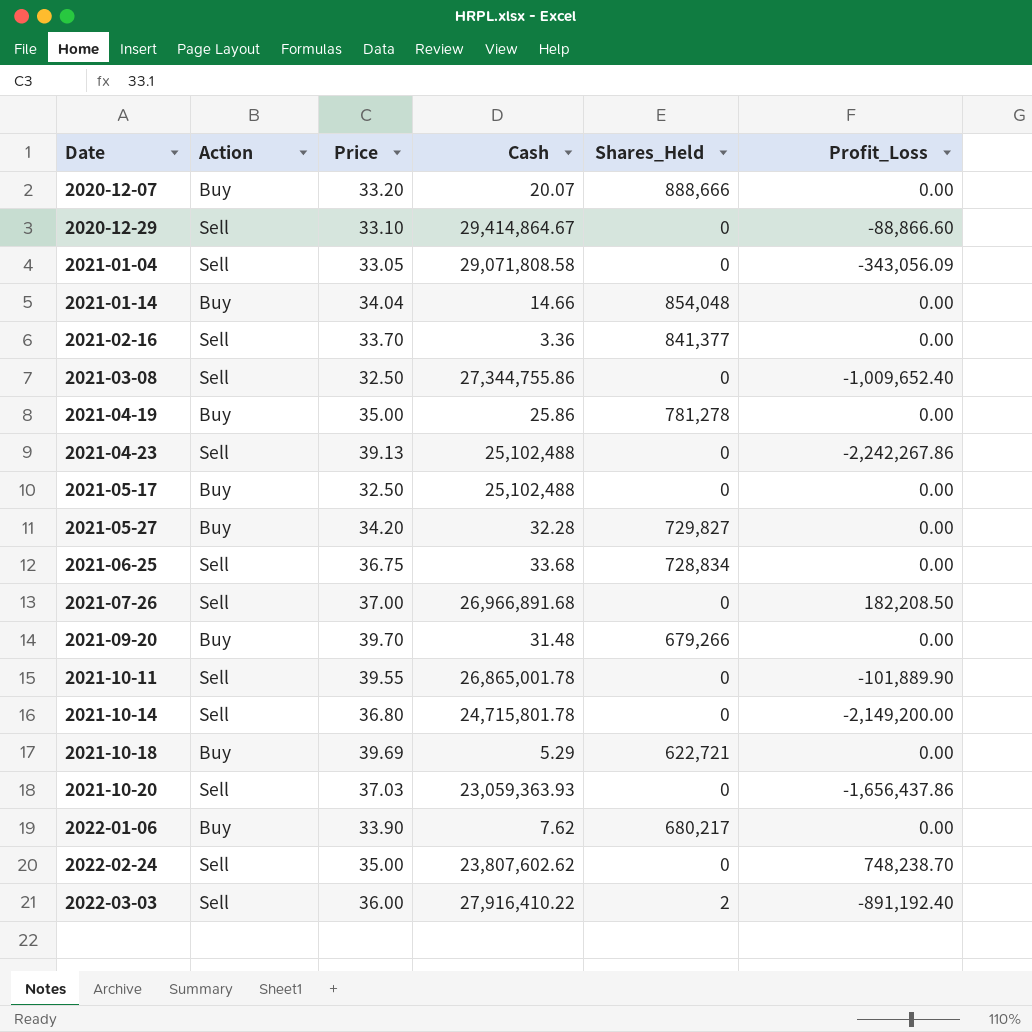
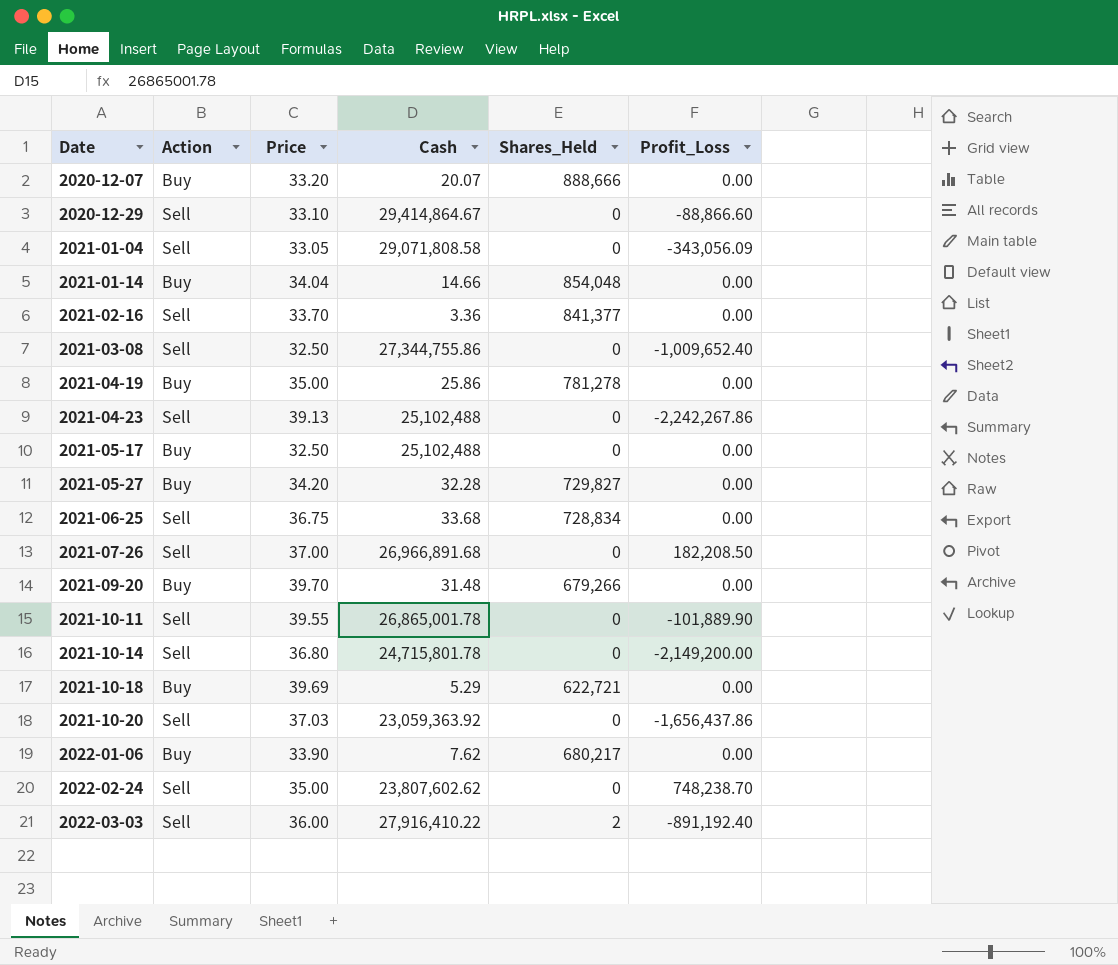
2021-10-20 | Cash: 23,059,363.93 -> 23,059,363.92

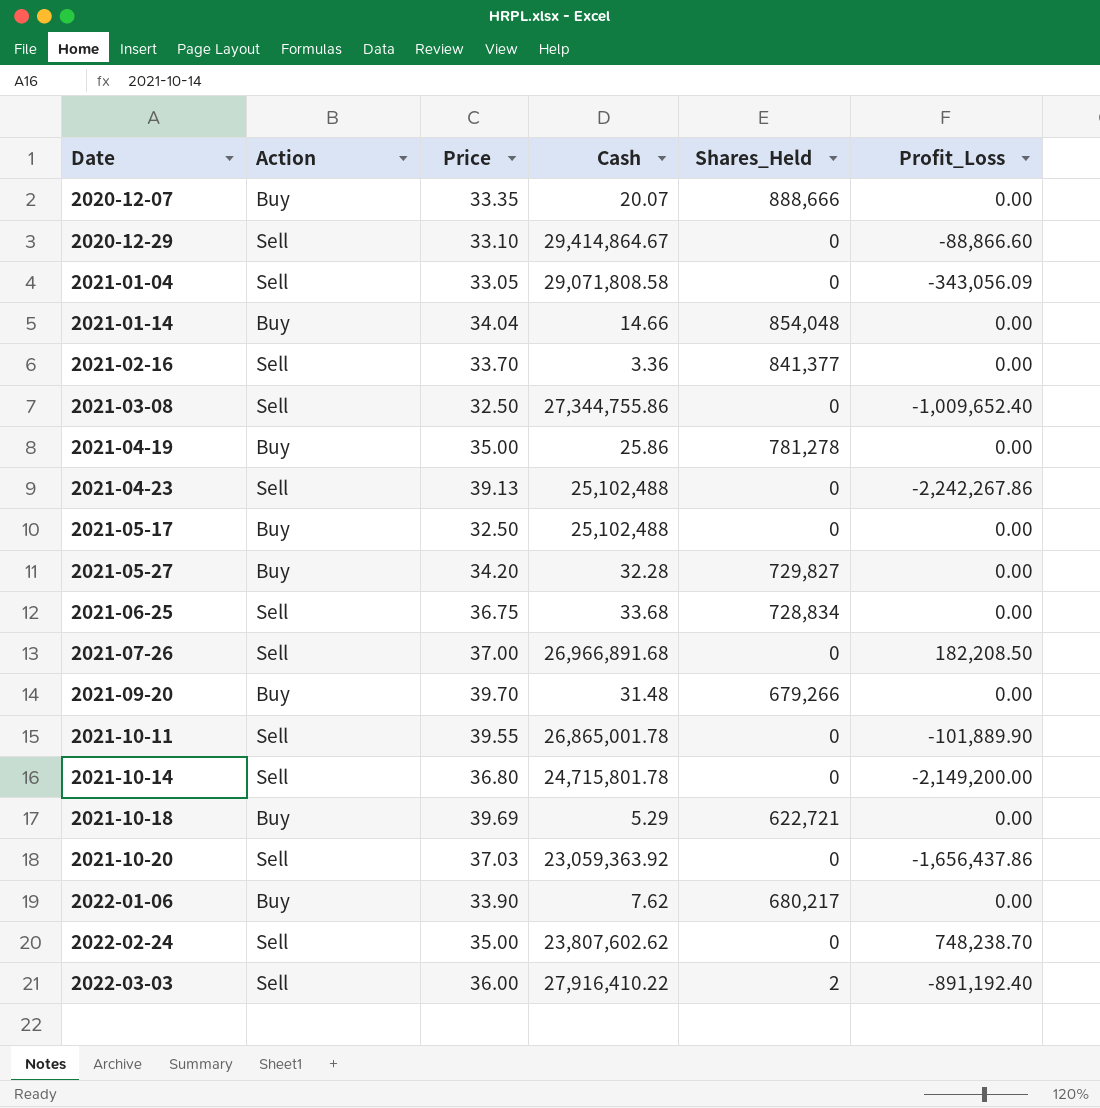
2020-12-07 | Price: 33.20 -> 33.35

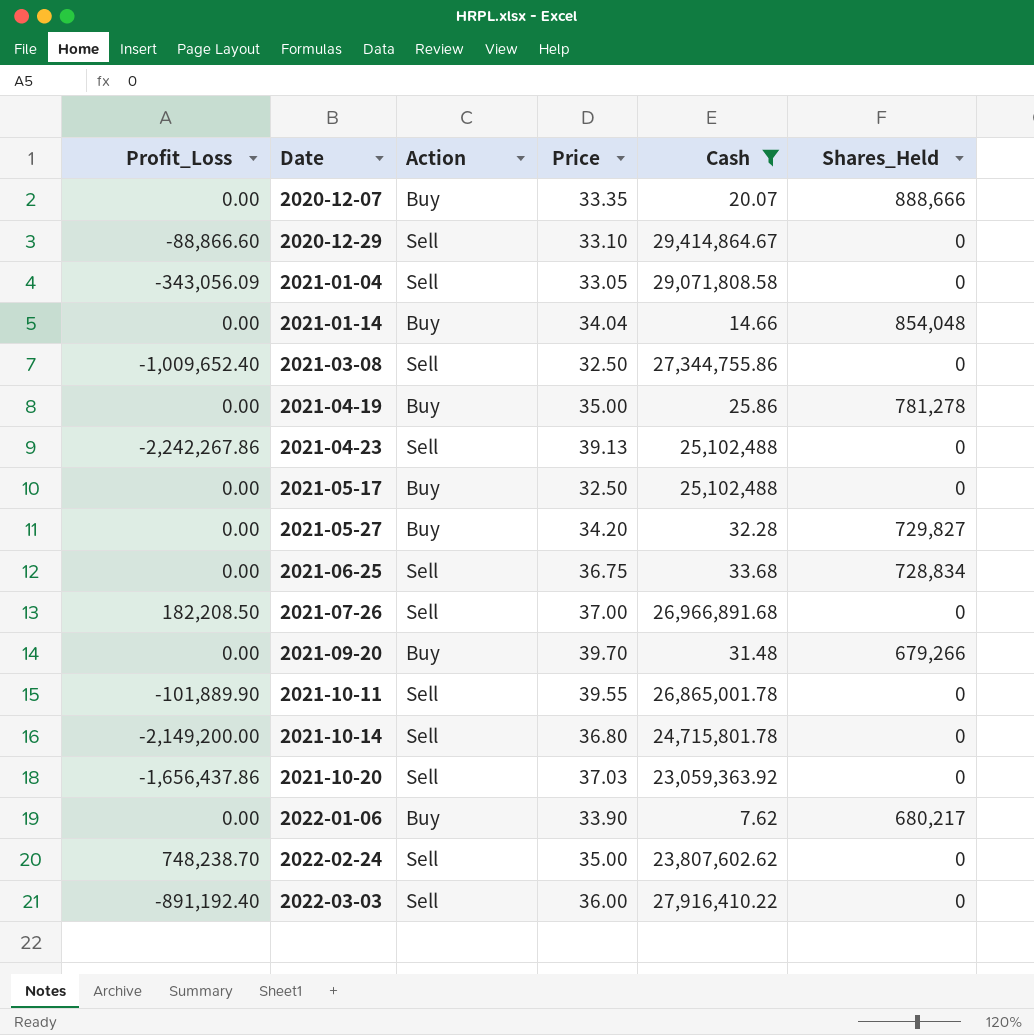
filter: none -> Cash >= 7.62
column Profit_Loss | position: 6 -> 1
2022-03-03 | Shares_Held: 2 -> 0

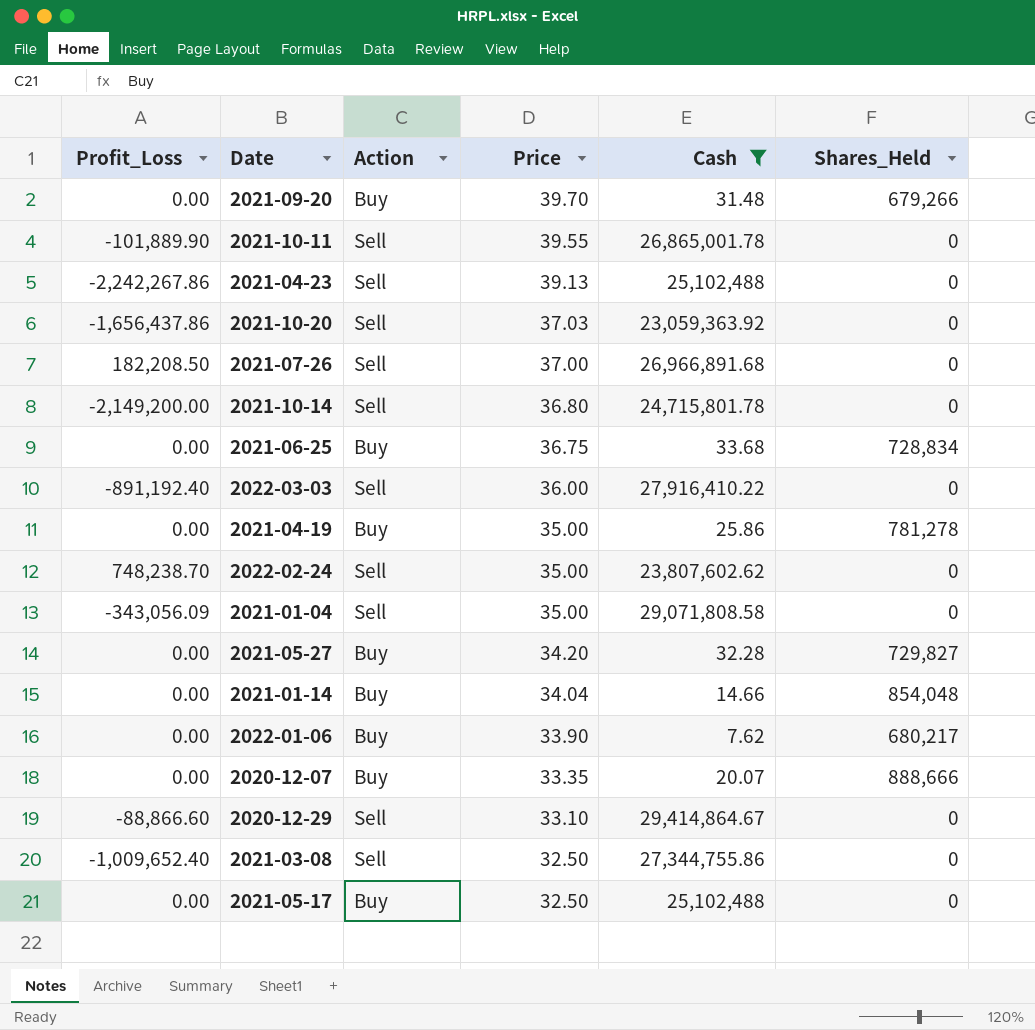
row order: Date ascending -> Price descending
2021-06-25 | Action: Sell -> Buy
2021-01-04 | Price: 33.05 -> 35.00

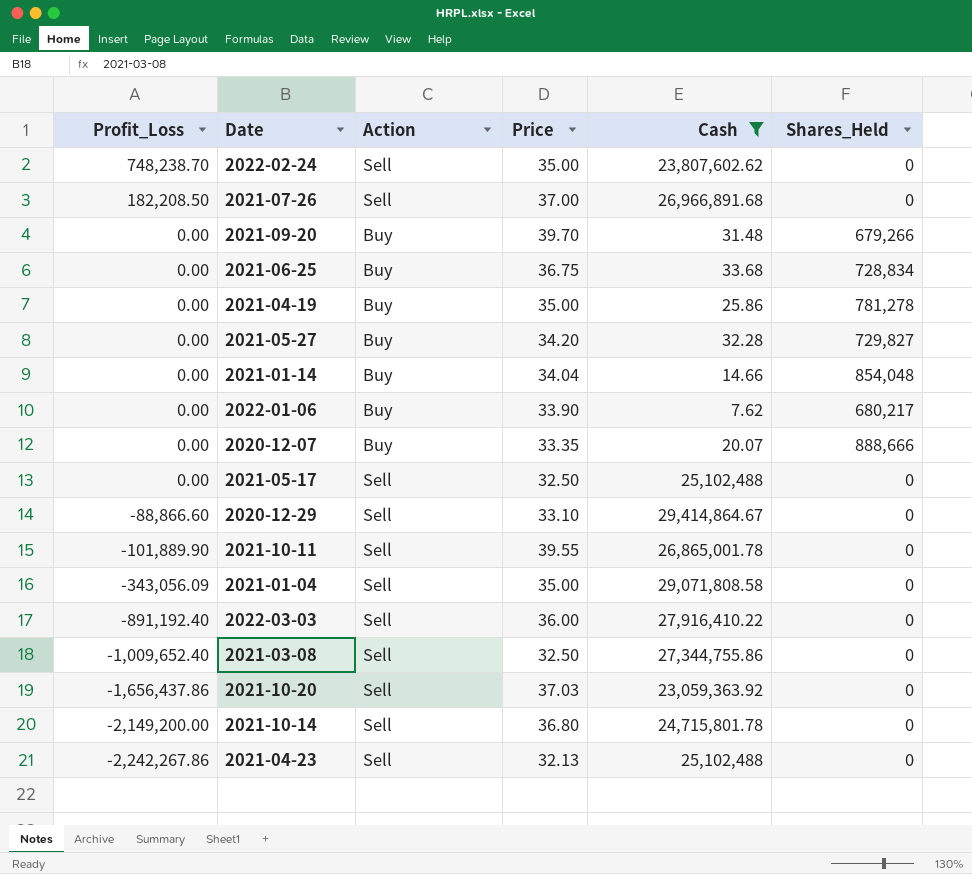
row order: Price descending -> Profit_Loss descending
2021-05-17 | Action: Buy -> Sell
2021-04-23 | Price: 39.13 -> 32.13

